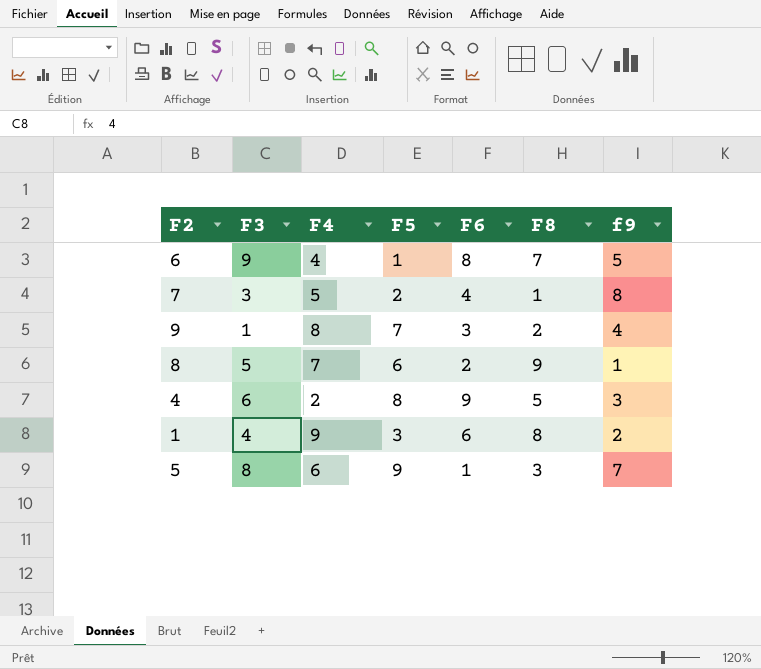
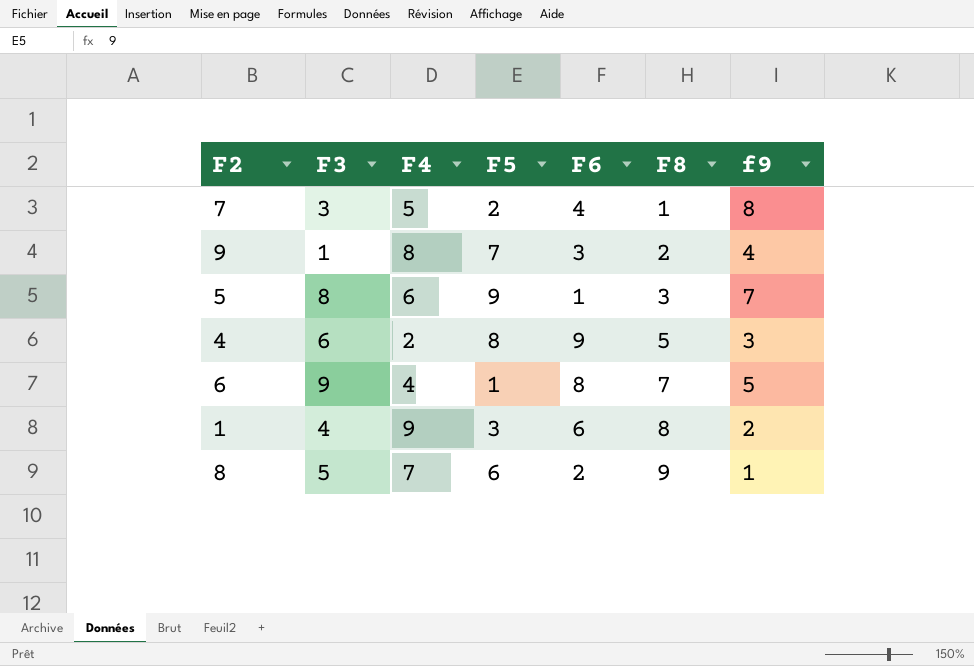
row order: none -> F8 ascending

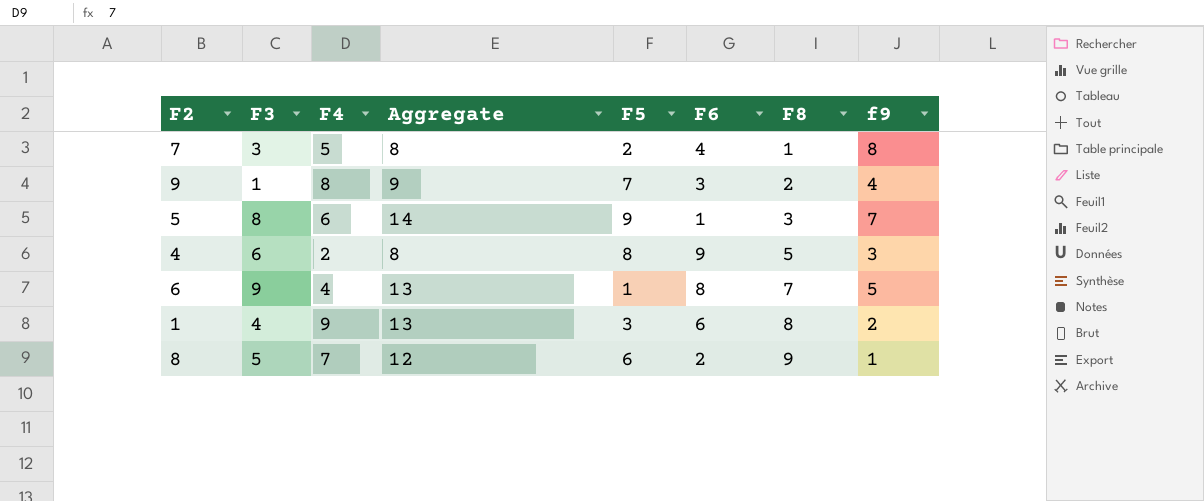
column Aggregate | formula: none -> [F3] + [F4]

